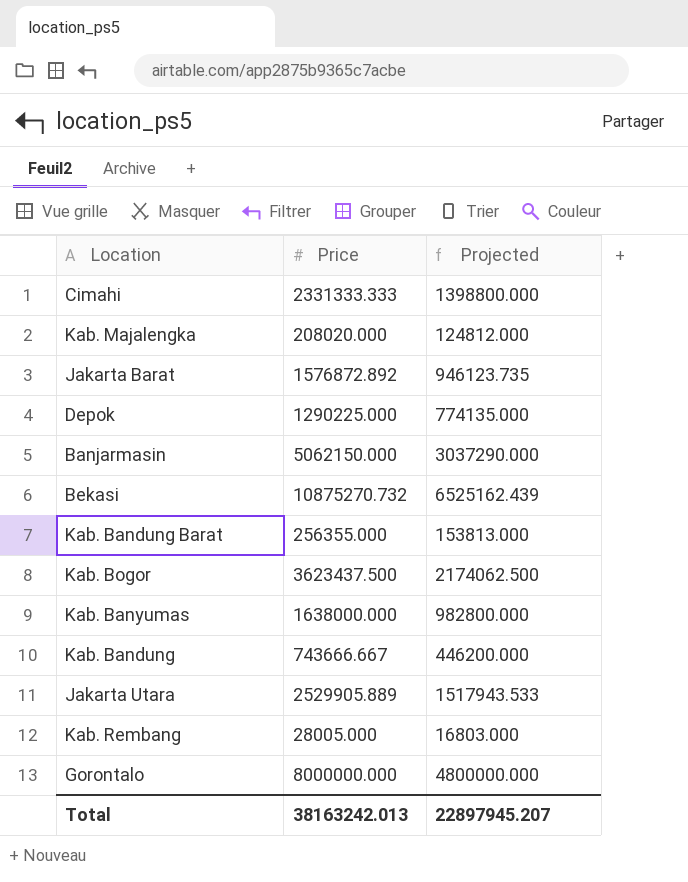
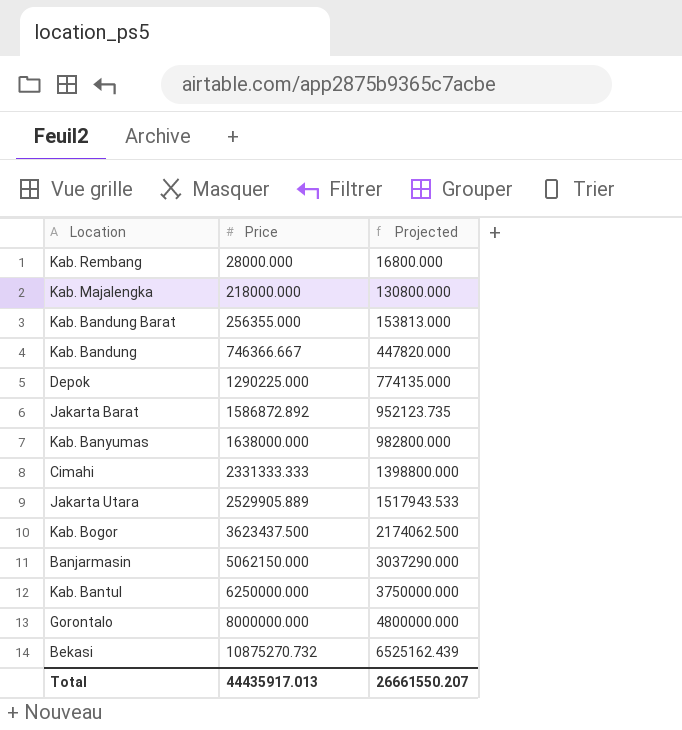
row order: none -> Price ascending
Kab. Rembang | Price: 28005.000 -> 28000.000
Kab. Rembang | Projected: 16803.000 -> 16800.000
Kab. Majalengka | Price: 208020.000 -> 218000.000
Kab. Majalengka | Projected: 124812.000 -> 130800.000
Kab. Bandung | Price: 743666.667 -> 746366.667
Kab. Bandung | Projected: 446200.000 -> 447820.000
Jakarta Barat | Price: 1576872.892 -> 1586872.892
Jakarta Barat | Projected: 946123.735 -> 952123.735
row Kab. Bantul: none -> 6250000.000 | 3750000.000
Total | Price: 38163242.013 -> 44435917.013
Total | Projected: 22897945.207 -> 26661550.207

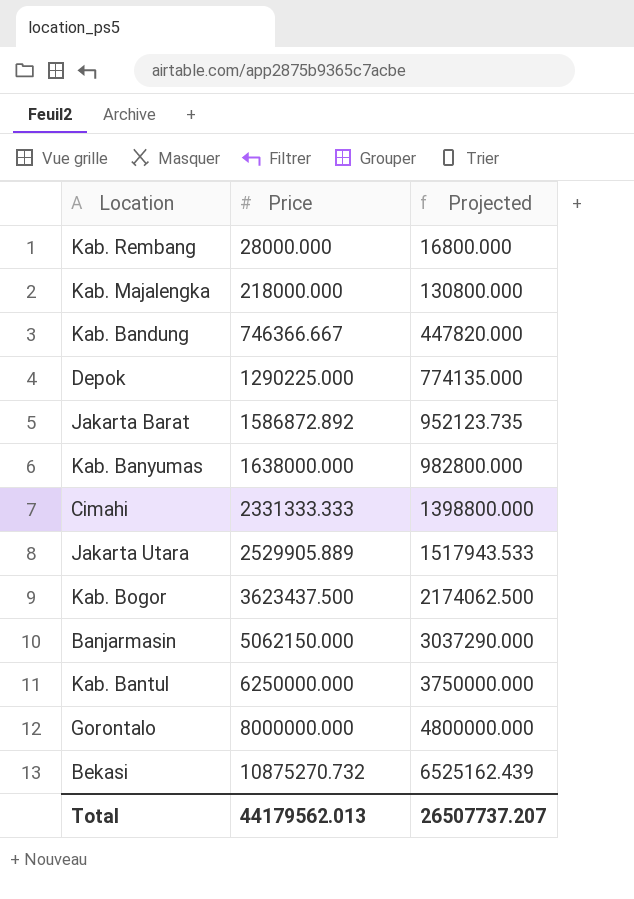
row Kab. Bandung Barat: 256355.000 | 153813.000 -> none
Total | Price: 44435917.013 -> 44179562.013
Total | Projected: 26661550.207 -> 26507737.207

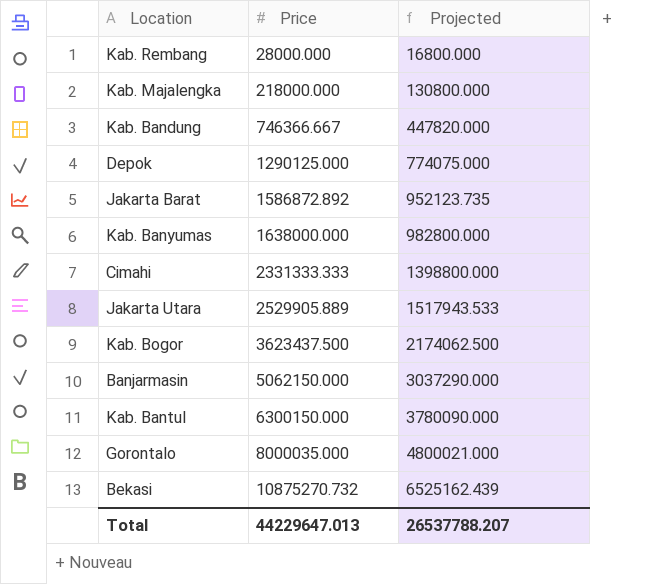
Depok | Price: 1290225.000 -> 1290125.000
Depok | Projected: 774135.000 -> 774075.000
Kab. Bantul | Price: 6250000.000 -> 6300150.000
Kab. Bantul | Projected: 3750000.000 -> 3780090.000
Gorontalo | Price: 8000000.000 -> 8000035.000
Gorontalo | Projected: 4800000.000 -> 4800021.000
Total | Price: 44179562.013 -> 44229647.013
Total | Projected: 26507737.207 -> 26537788.207

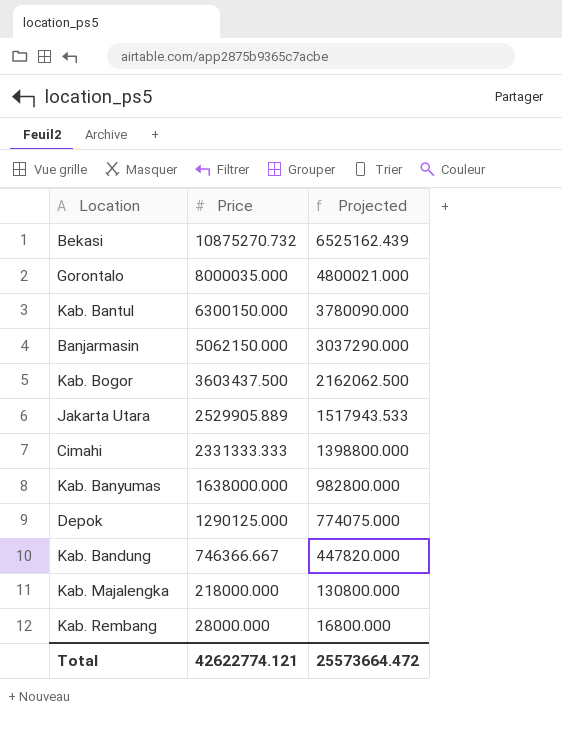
row order: Price ascending -> Price descending
row Jakarta Barat: 1586872.892 | 952123.735 -> none
Kab. Bogor | Price: 3623437.500 -> 3603437.500
Kab. Bogor | Projected: 2174062.500 -> 2162062.500
Total | Price: 44229647.013 -> 42622774.121
Total | Projected: 26537788.207 -> 25573664.472

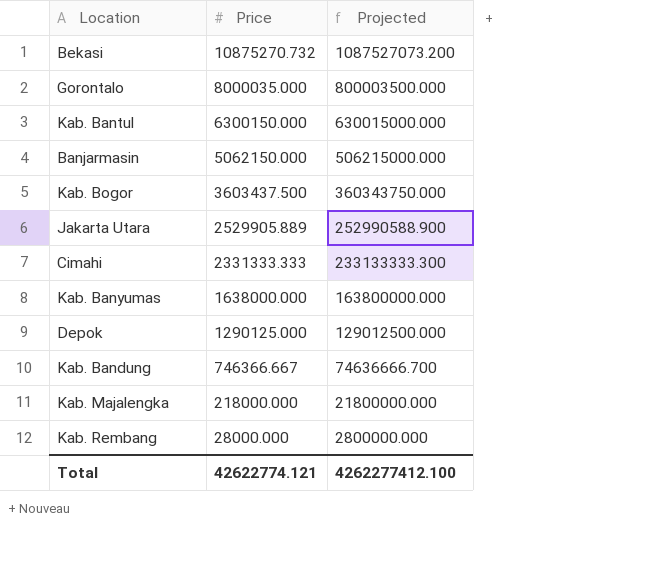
column Projected | formula: [Price] * 0.6 -> [Price] * 100
Total | Projected: 25573664.472 -> 4262277412.100

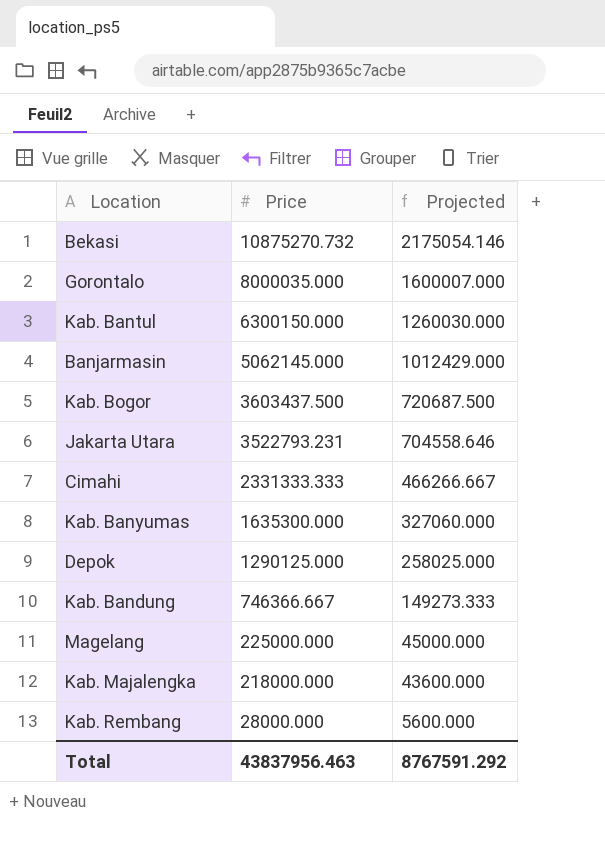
column Projected | formula: [Price] * 100 -> [Price] * 0.2
Banjarmasin | Price: 5062150.000 -> 5062145.000
Jakarta Utara | Price: 2529905.889 -> 3522793.231
Kab. Banyumas | Price: 1638000.000 -> 1635300.000
row Magelang: none -> 225000.000 | 45000.000
Total | Price: 42622774.121 -> 43837956.463
Total | Projected: 4262277412.100 -> 8767591.292

